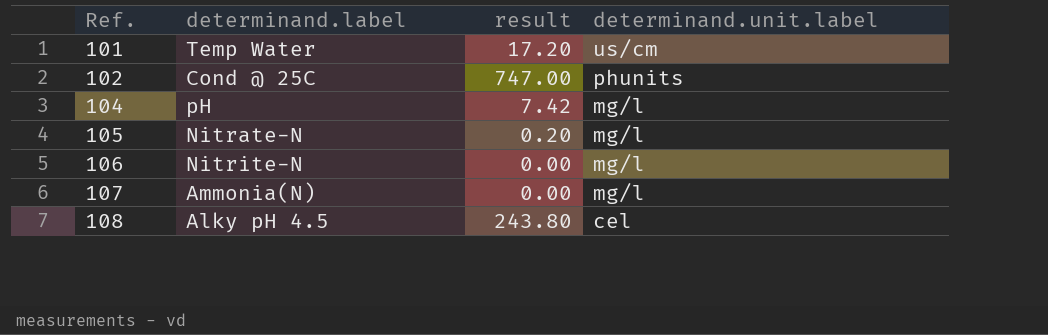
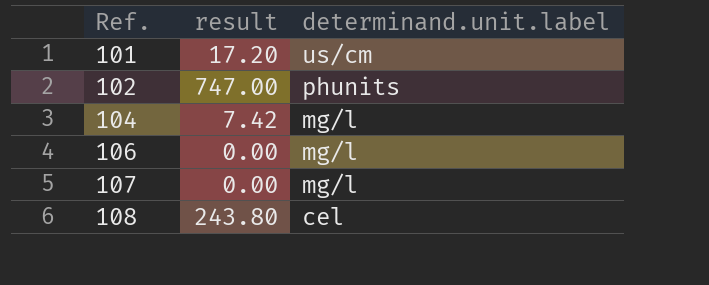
column determinand.label | position: 2 -> none
row 105: Nitrate-N | 0.20 | mg/l -> none

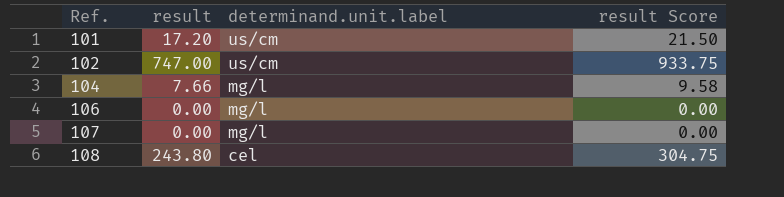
column result Score | formula: none -> [result] * 1.25
102 | determinand.unit.label: phunits -> us/cm
104 | result: 7.42 -> 7.66

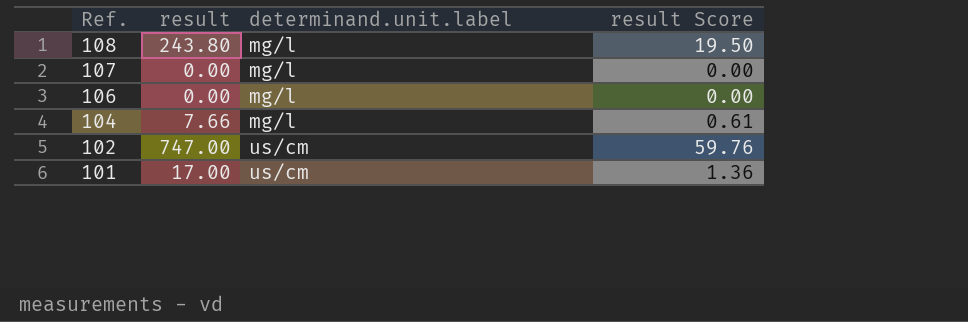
row order: Ref. ascending -> Ref. descending
column result Score | formula: [result] * 1.25 -> [result] * 0.08
108 | determinand.unit.label: cel -> mg/l
101 | result: 17.20 -> 17.00

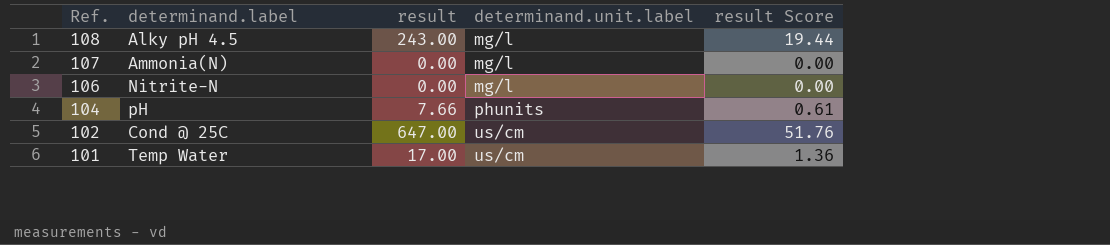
column determinand.label | position: none -> 2
108 | result: 243.80 -> 243.00
108 | result Score: 19.50 -> 19.44
104 | determinand.unit.label: mg/l -> phunits
102 | result: 747.00 -> 647.00
102 | result Score: 59.76 -> 51.76

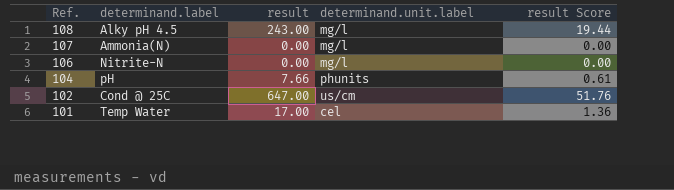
101 | determinand.unit.label: us/cm -> cel

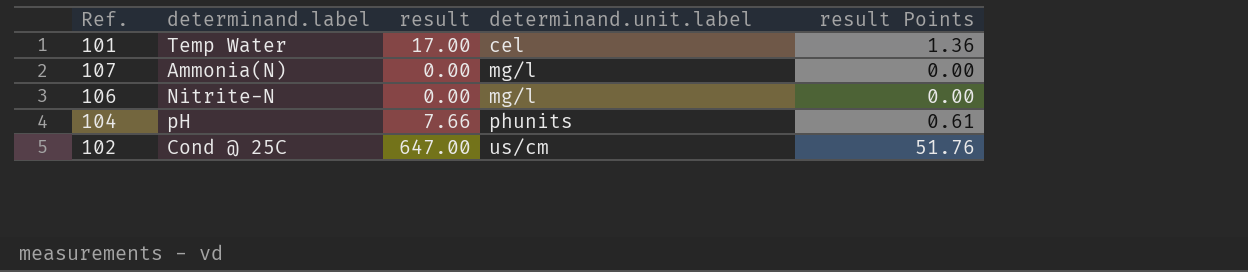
row order: Ref. descending -> determinand.unit.label ascending
column name: result Score -> result Points
row 108: Alky pH 4.5 | 243.00 | mg/l | 19.44 -> none

